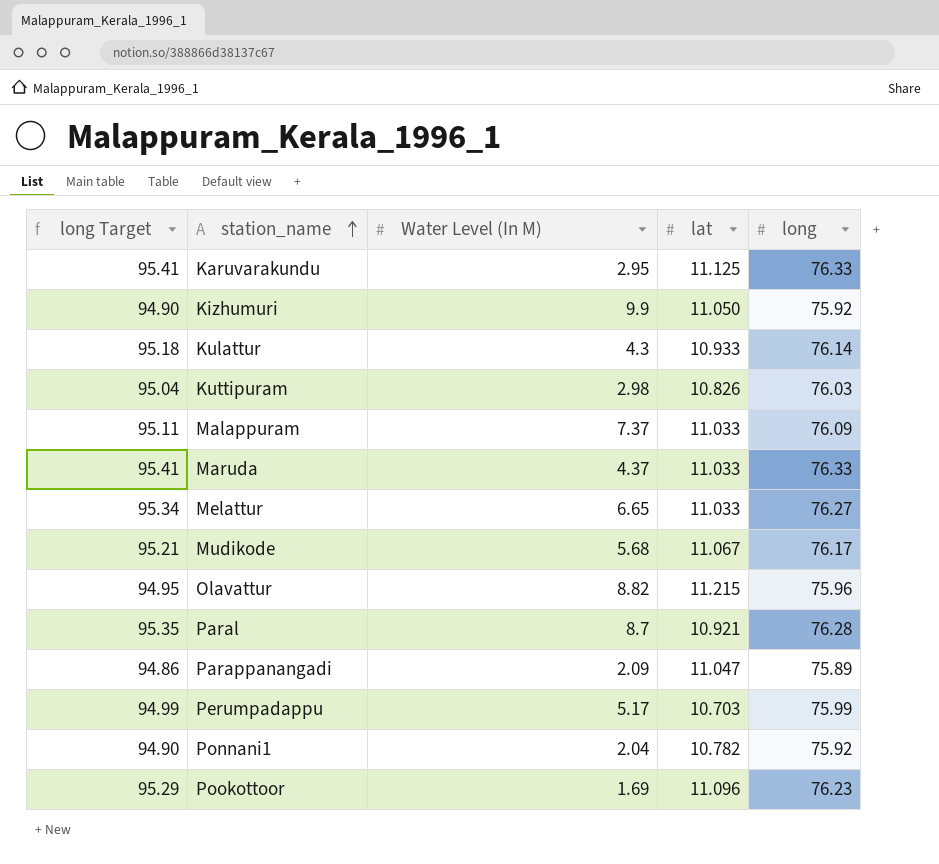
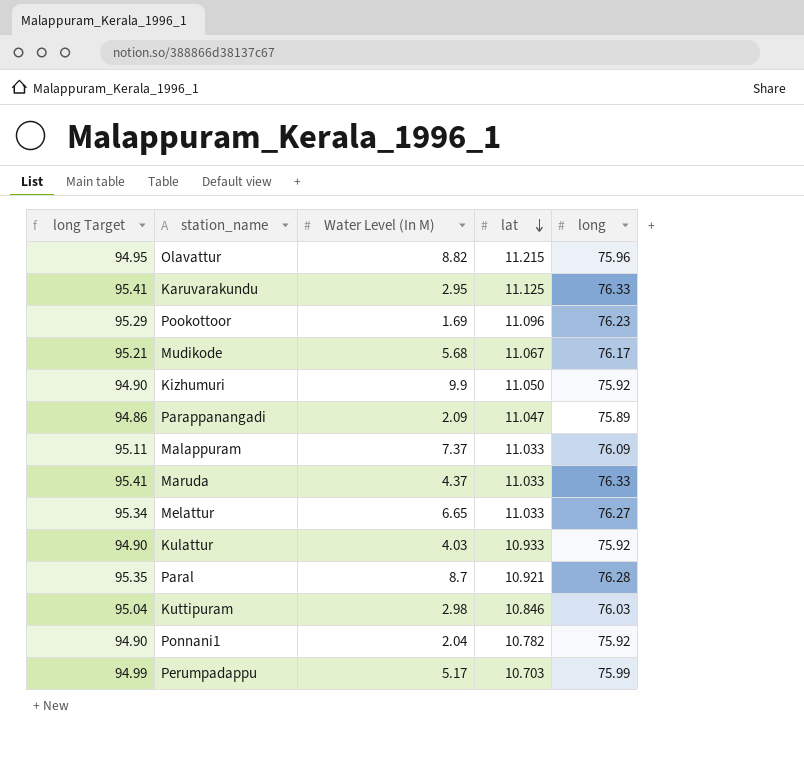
row order: station_name ascending -> lat descending
Kulattur | long Target: 95.18 -> 94.90
Kulattur | Water Level (In M): 4.3 -> 4.03
Kulattur | long: 76.14 -> 75.92
Kuttipuram | lat: 10.826 -> 10.846

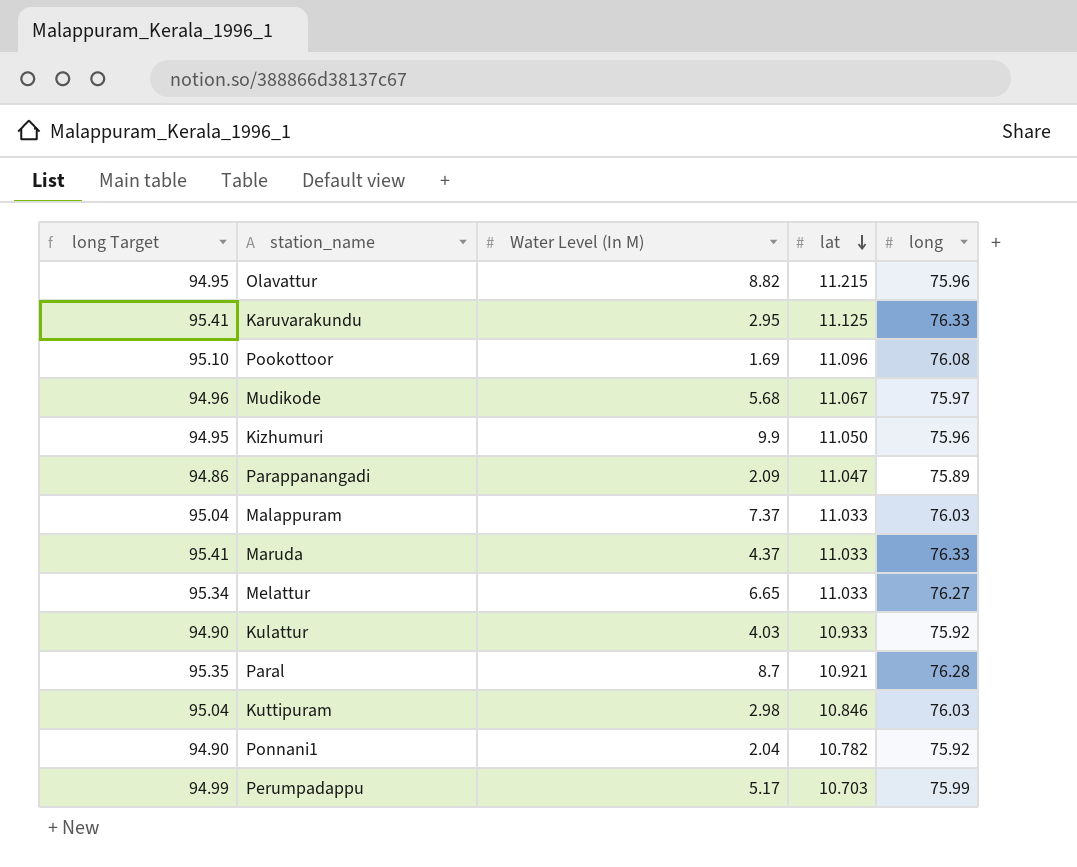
Pookottoor | long Target: 95.29 -> 95.10
Pookottoor | long: 76.23 -> 76.08
Mudikode | long Target: 95.21 -> 94.96
Mudikode | long: 76.17 -> 75.97
Kizhumuri | long Target: 94.90 -> 94.95
Kizhumuri | long: 75.92 -> 75.96
Malappuram | long Target: 95.11 -> 95.04
Malappuram | long: 76.09 -> 76.03

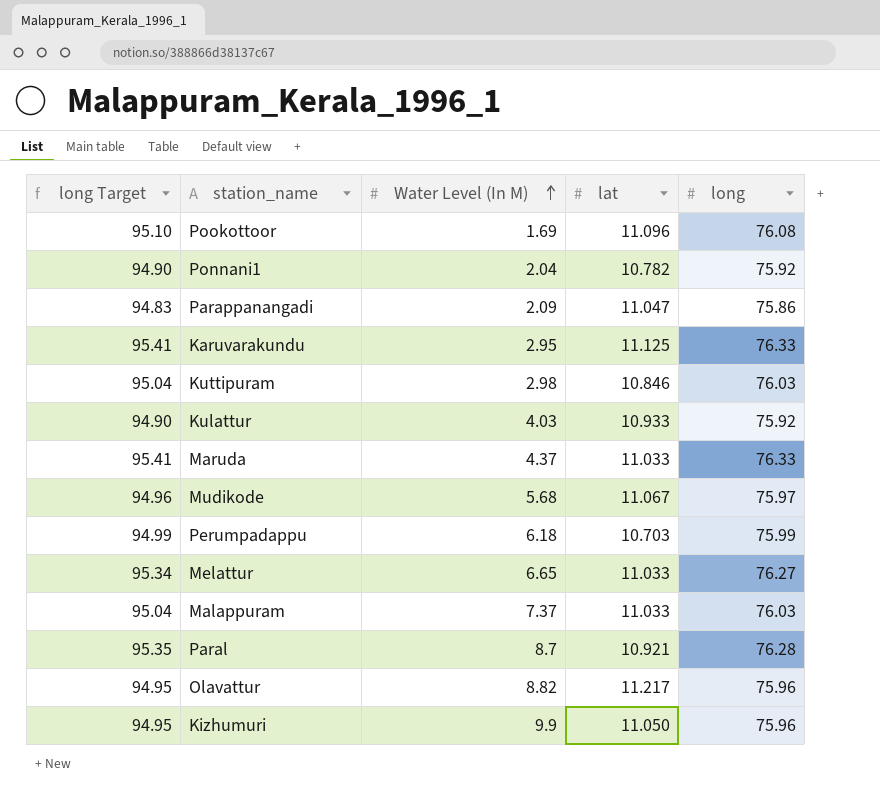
row order: lat descending -> Water Level (In M) ascending
Parappanangadi | long Target: 94.86 -> 94.83
Parappanangadi | long: 75.89 -> 75.86
Perumpadappu | Water Level (In M): 5.17 -> 6.18
Olavattur | lat: 11.215 -> 11.217

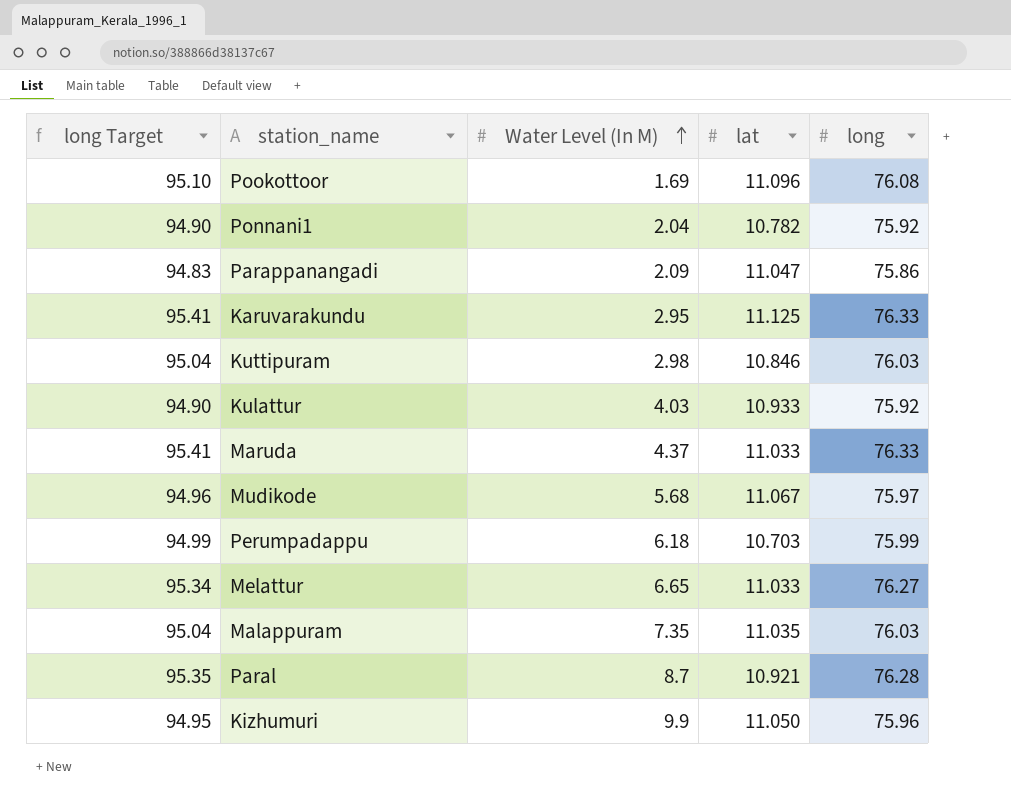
row Olavattur: 94.95 | 8.82 | 11.217 | 75.96 -> none
Malappuram | Water Level (In M): 7.37 -> 7.35
Malappuram | lat: 11.033 -> 11.035

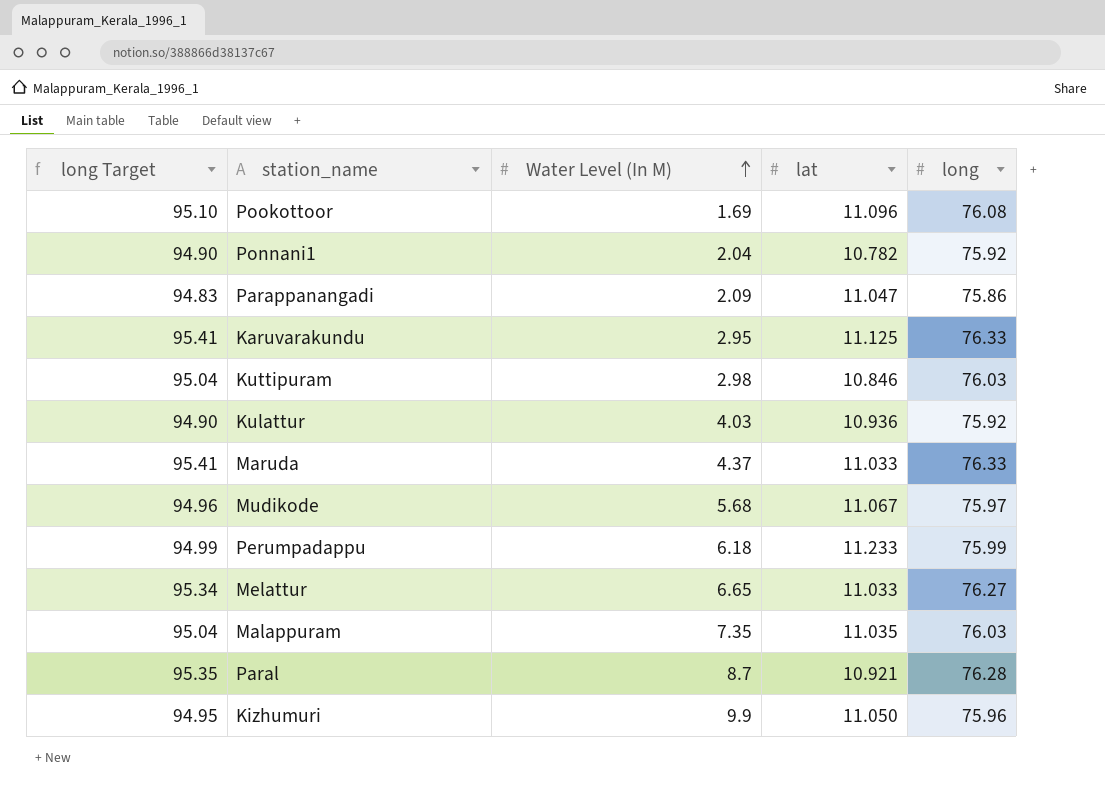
Kulattur | lat: 10.933 -> 10.936
Perumpadappu | lat: 10.703 -> 11.233

